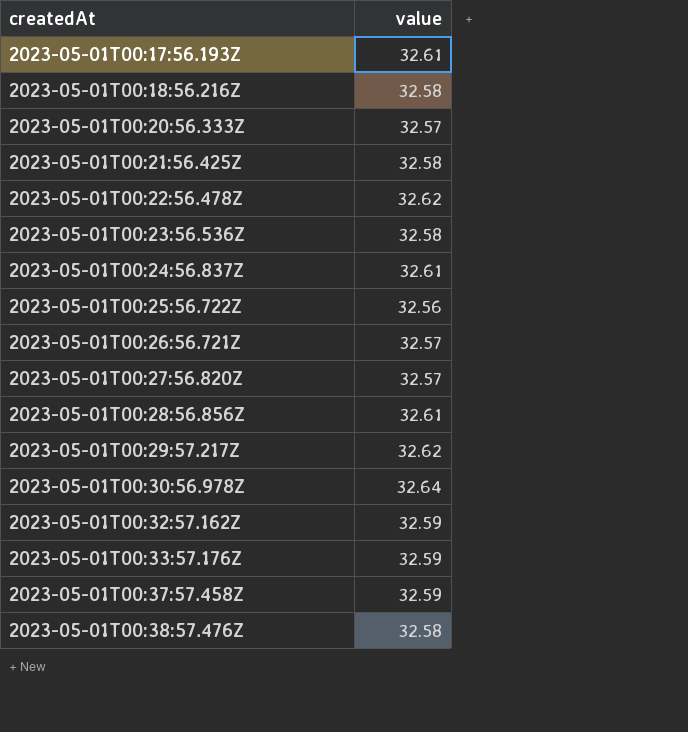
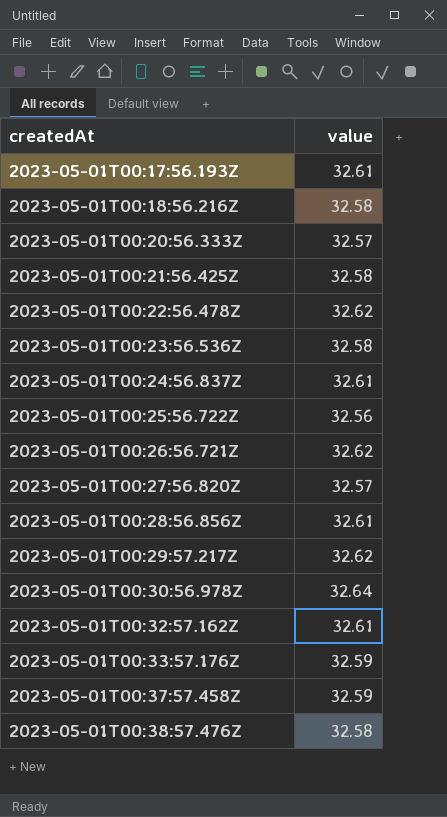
2023-05-01T00:26:56.721Z | value: 32.57 -> 32.62
2023-05-01T00:32:57.162Z | value: 32.59 -> 32.61

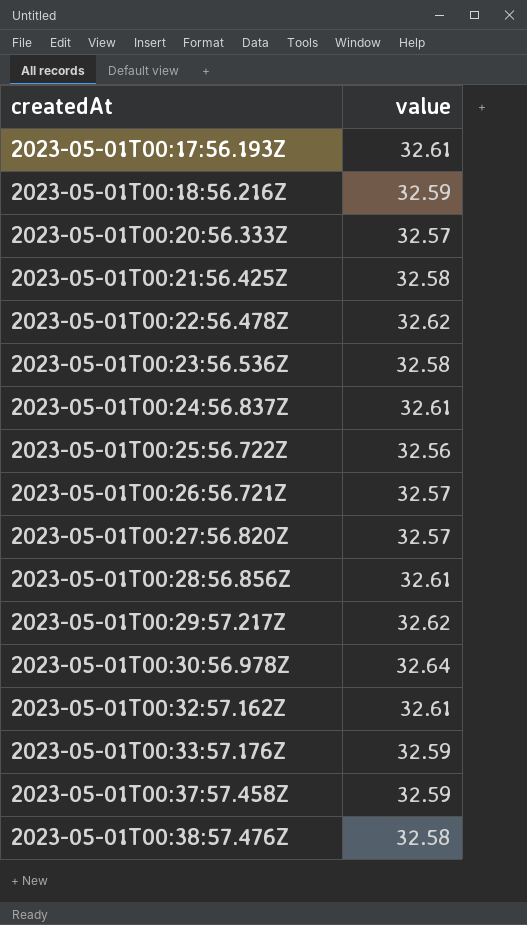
2023-05-01T00:18:56.216Z | value: 32.58 -> 32.59
2023-05-01T00:26:56.721Z | value: 32.62 -> 32.57

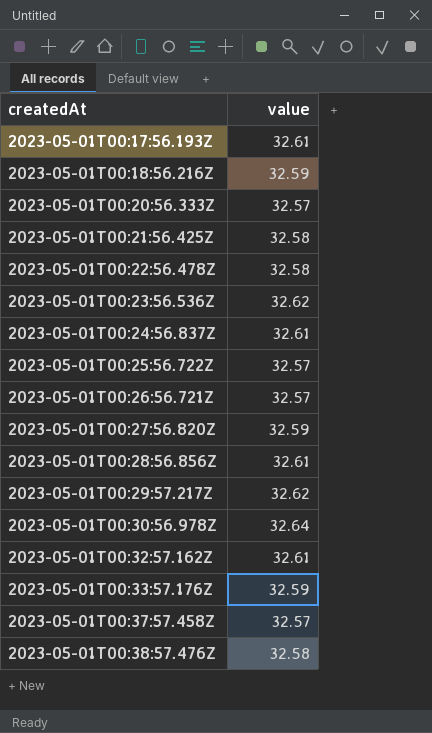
2023-05-01T00:22:56.478Z | value: 32.62 -> 32.58
2023-05-01T00:23:56.536Z | value: 32.58 -> 32.62
2023-05-01T00:25:56.722Z | value: 32.56 -> 32.57
2023-05-01T00:27:56.820Z | value: 32.57 -> 32.59
2023-05-01T00:37:57.458Z | value: 32.59 -> 32.57

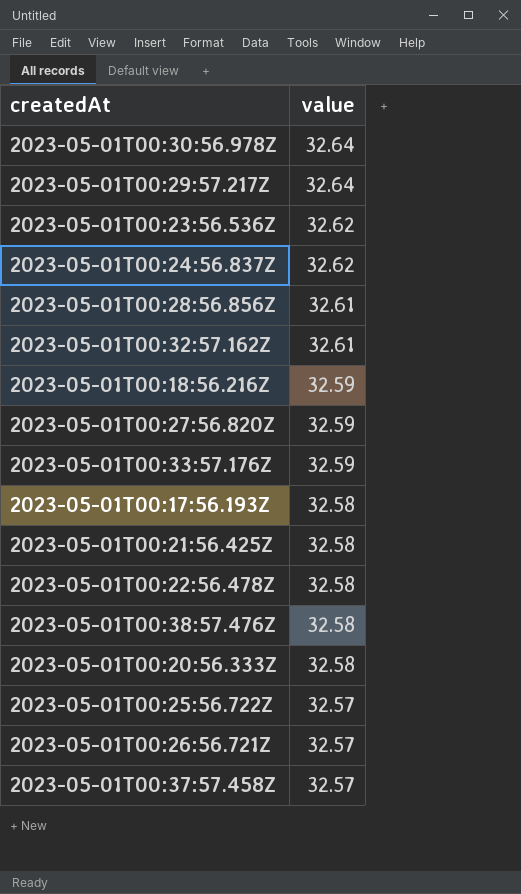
row order: createdAt ascending -> value descending
2023-05-01T00:29:57.217Z | value: 32.62 -> 32.64
2023-05-01T00:24:56.837Z | value: 32.61 -> 32.62
2023-05-01T00:17:56.193Z | value: 32.61 -> 32.58
2023-05-01T00:20:56.333Z | value: 32.57 -> 32.58

